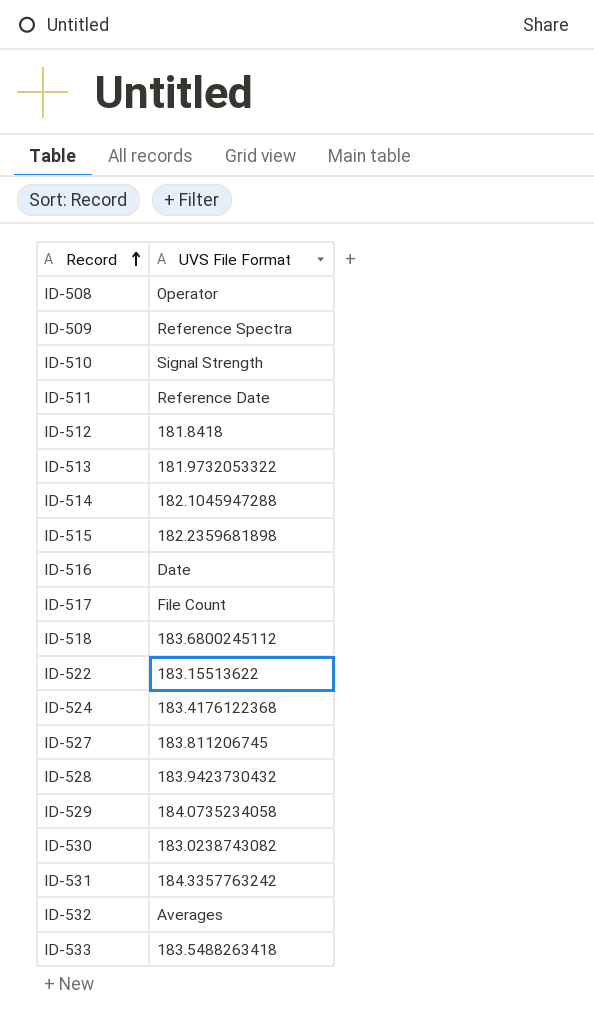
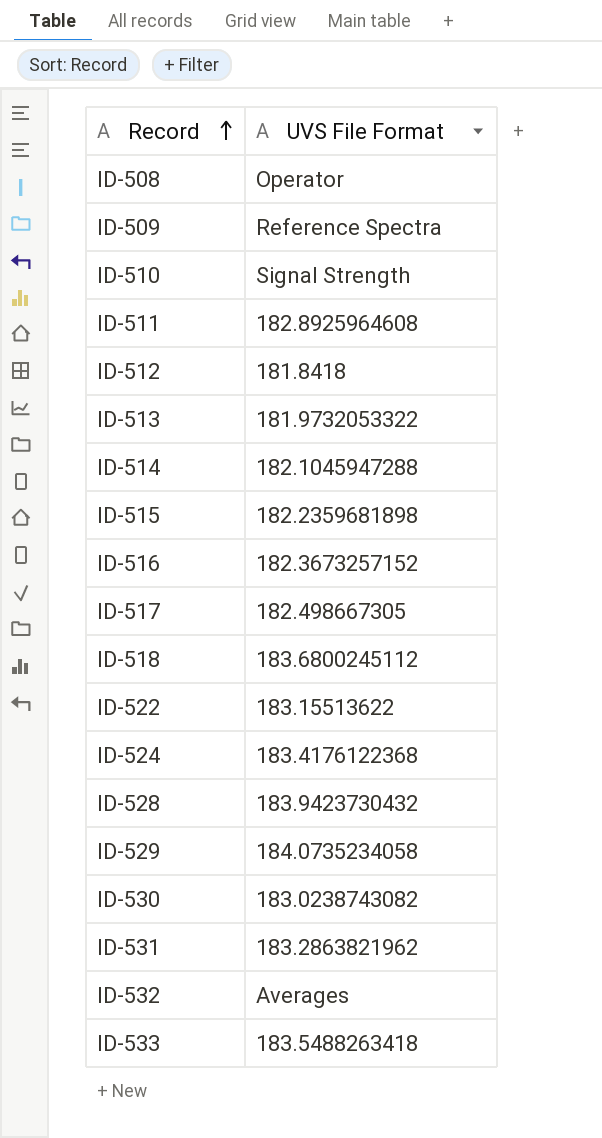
row ID-527: 183.811206745 -> none
ID-511 | UVS File Format: Reference Date -> 182.8925964608
ID-516 | UVS File Format: Date -> 182.3673257152
ID-517 | UVS File Format: File Count -> 182.498667305
ID-531 | UVS File Format: 184.3357763242 -> 183.2863821962

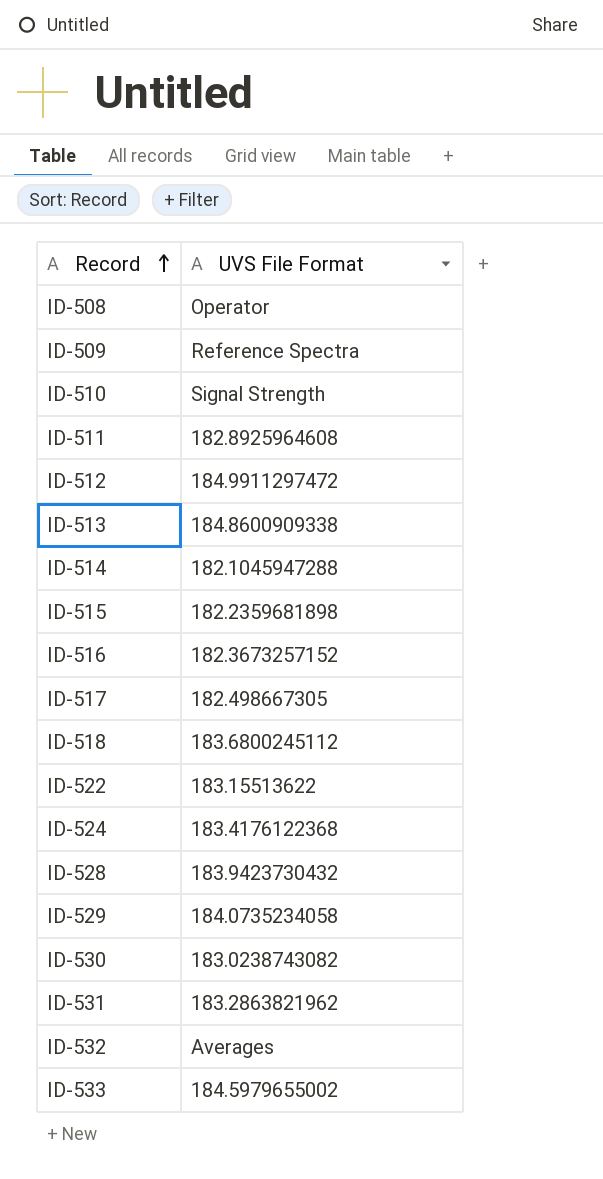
ID-512 | UVS File Format: 181.8418 -> 184.9911297472
ID-513 | UVS File Format: 181.9732053322 -> 184.8600909338
ID-533 | UVS File Format: 183.5488263418 -> 184.5979655002

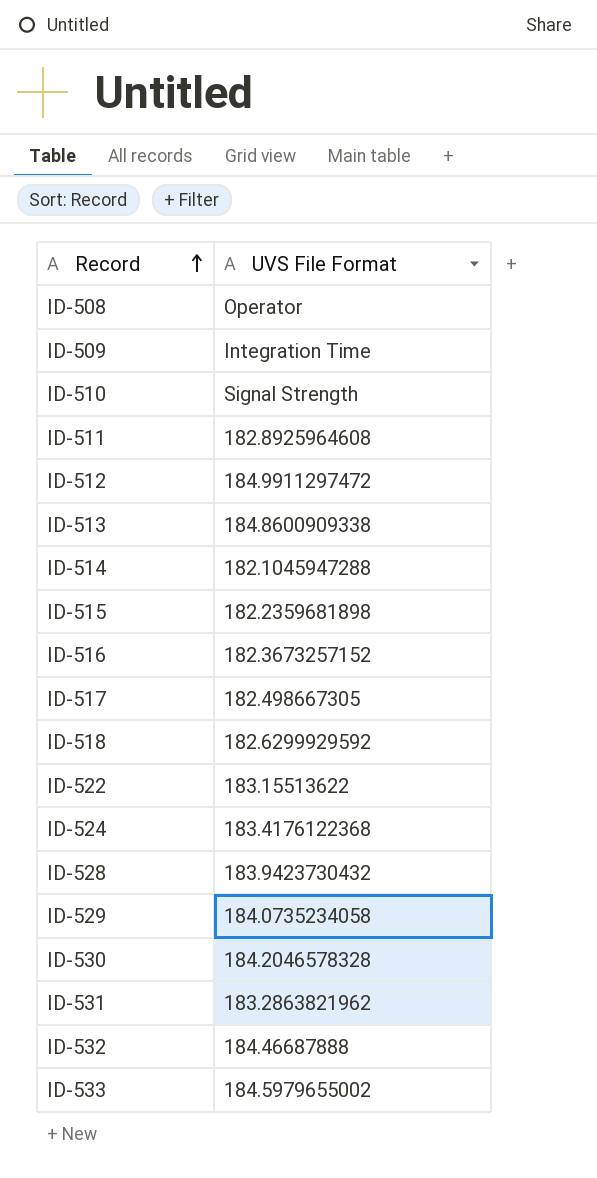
ID-509 | UVS File Format: Reference Spectra -> Integration Time
ID-518 | UVS File Format: 183.6800245112 -> 182.6299929592
ID-530 | UVS File Format: 183.0238743082 -> 184.2046578328
ID-532 | UVS File Format: Averages -> 184.46687888

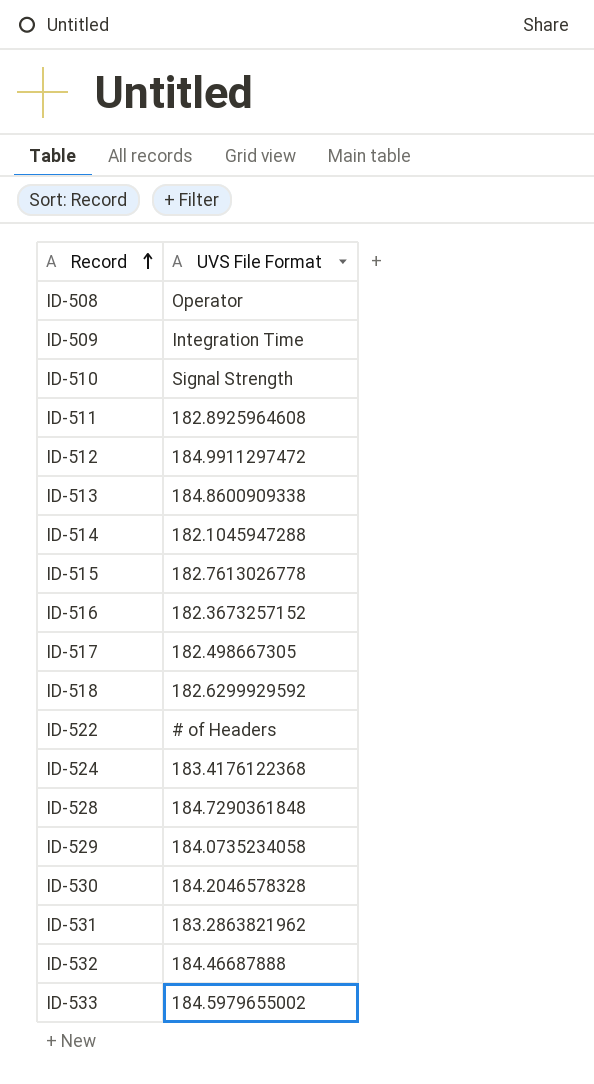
ID-515 | UVS File Format: 182.2359681898 -> 182.7613026778
ID-522 | UVS File Format: 183.15513622 -> # of Headers
ID-528 | UVS File Format: 183.9423730432 -> 184.7290361848

